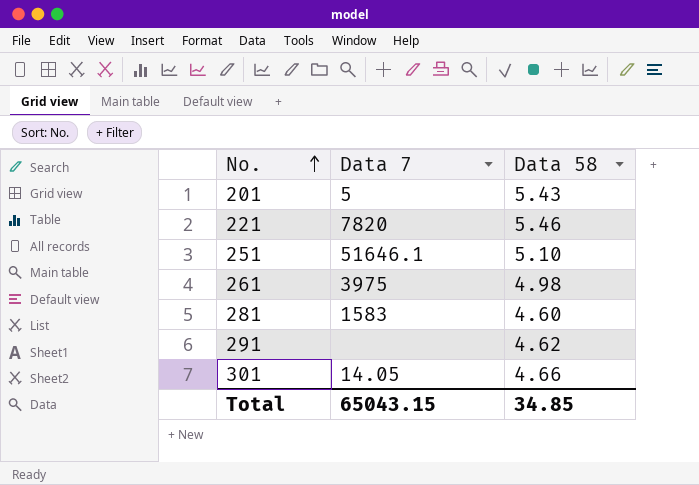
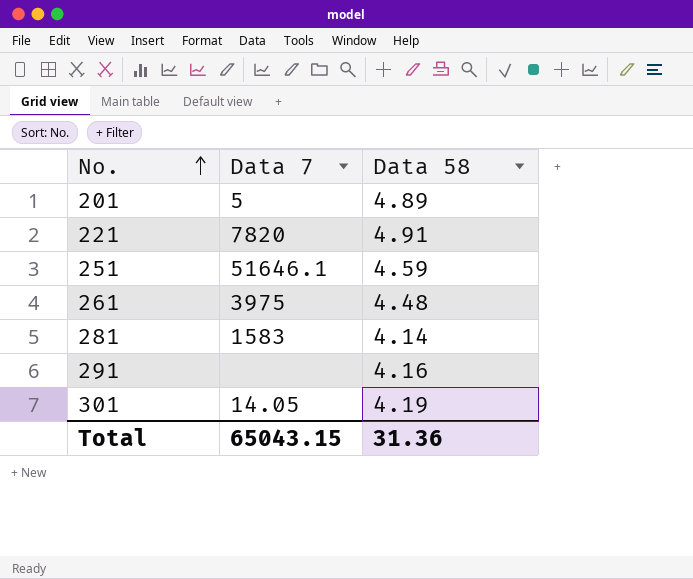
201 | Data 58: 5.43 -> 4.89
221 | Data 58: 5.46 -> 4.91
251 | Data 58: 5.10 -> 4.59
261 | Data 58: 4.98 -> 4.48
281 | Data 58: 4.60 -> 4.14
291 | Data 58: 4.62 -> 4.16
301 | Data 58: 4.66 -> 4.19
Total | Data 58: 34.85 -> 31.36

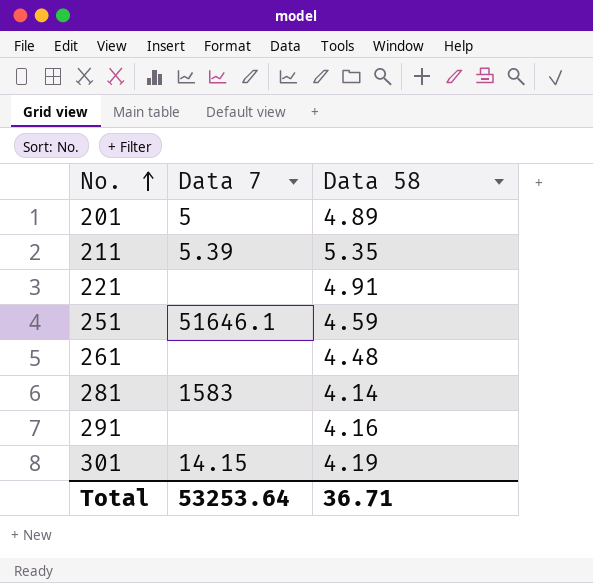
row 211: none -> 5.39 | 5.35
221 | Data 7: 7820 -> none
261 | Data 7: 3975 -> none
301 | Data 7: 14.05 -> 14.15
Total | Data 7: 65043.15 -> 53253.64
Total | Data 58: 31.36 -> 36.71

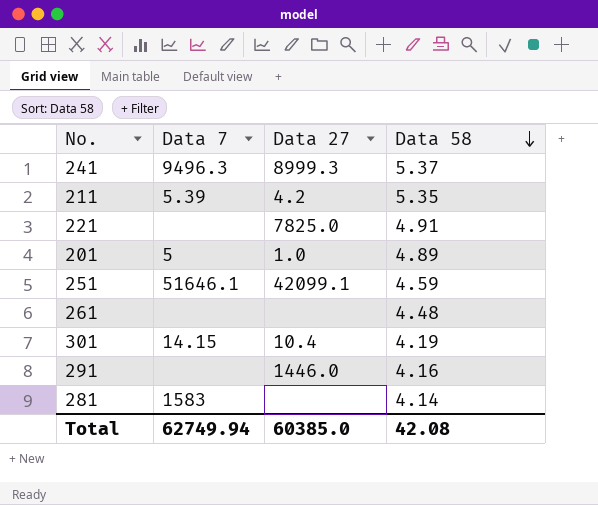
row order: No. ascending -> Data 58 descending
column Data 27 | position: none -> 3
row 241: none -> 9496.3 | 8999.3 | 5.37
Total | Data 7: 53253.64 -> 62749.94
Total | Data 58: 36.71 -> 42.08

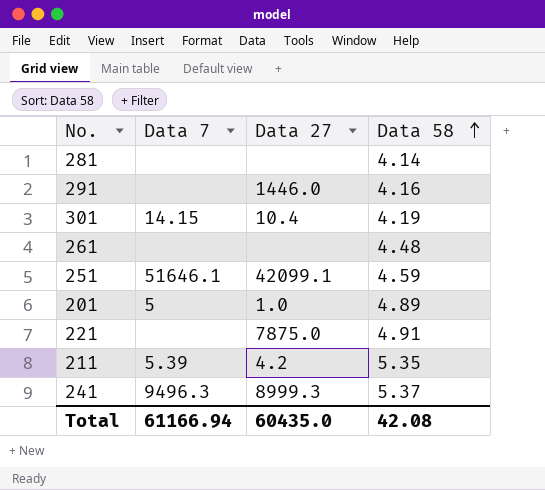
row order: Data 58 descending -> Data 58 ascending
281 | Data 7: 1583 -> none
221 | Data 27: 7825.0 -> 7875.0
Total | Data 7: 62749.94 -> 61166.94
Total | Data 27: 60385.0 -> 60435.0

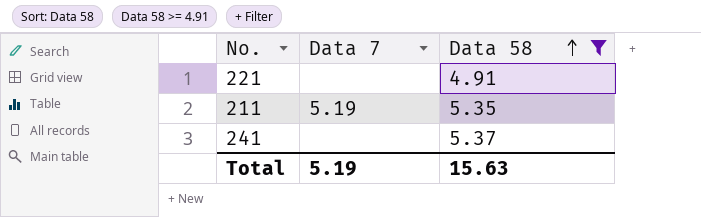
filter: none -> Data 58 >= 4.91
column Data 27 | position: 3 -> none
211 | Data 7: 5.39 -> 5.19
241 | Data 7: 9496.3 -> none
Total | Data 7: 61166.94 -> 5.19
Total | Data 58: 42.08 -> 15.63

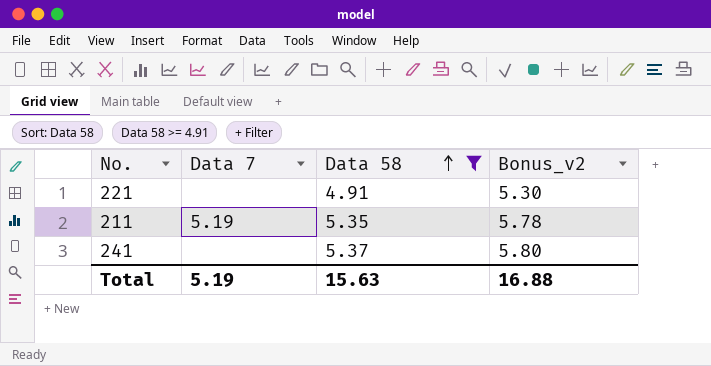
column Bonus_v2 | formula: none -> [Data 58] * 1.08

